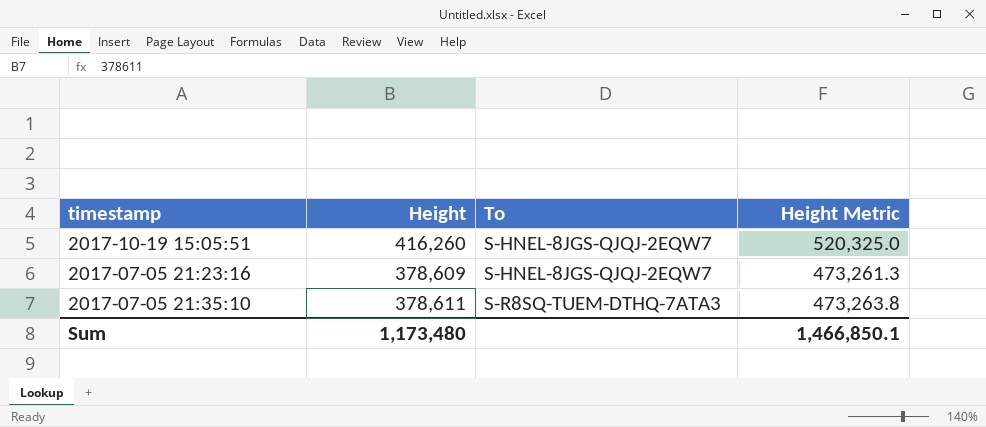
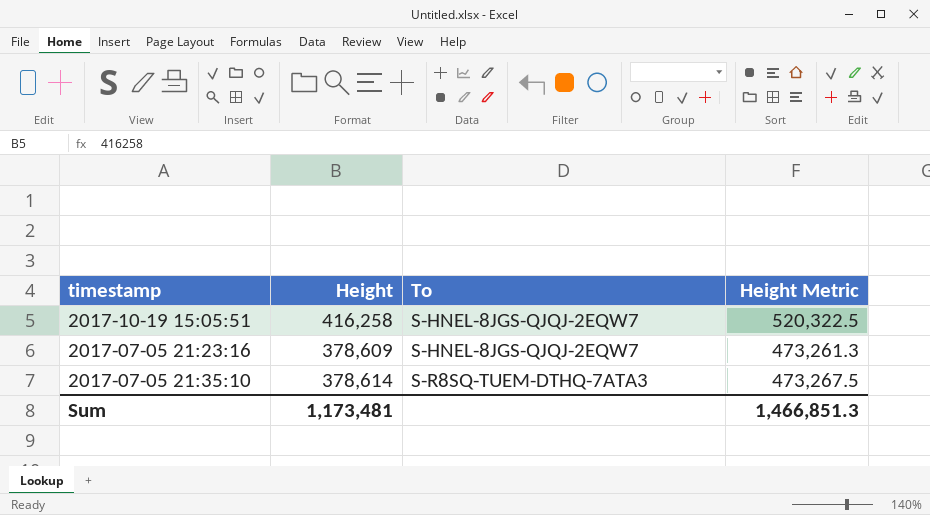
2017-10-19 15:05:51 | Height: 416,260 -> 416,258
2017-10-19 15:05:51 | Height Metric: 520,325.0 -> 520,322.5
2017-07-05 21:35:10 | Height: 378,611 -> 378,614
2017-07-05 21:35:10 | Height Metric: 473,263.8 -> 473,267.5
Sum | Height: 1,173,480 -> 1,173,481
Sum | Height Metric: 1,466,850.1 -> 1,466,851.3

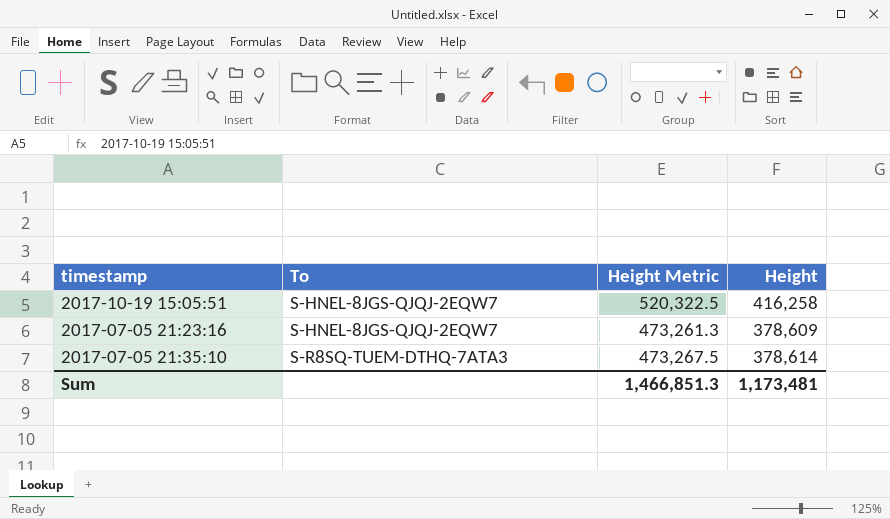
column Height | position: 2 -> 4

